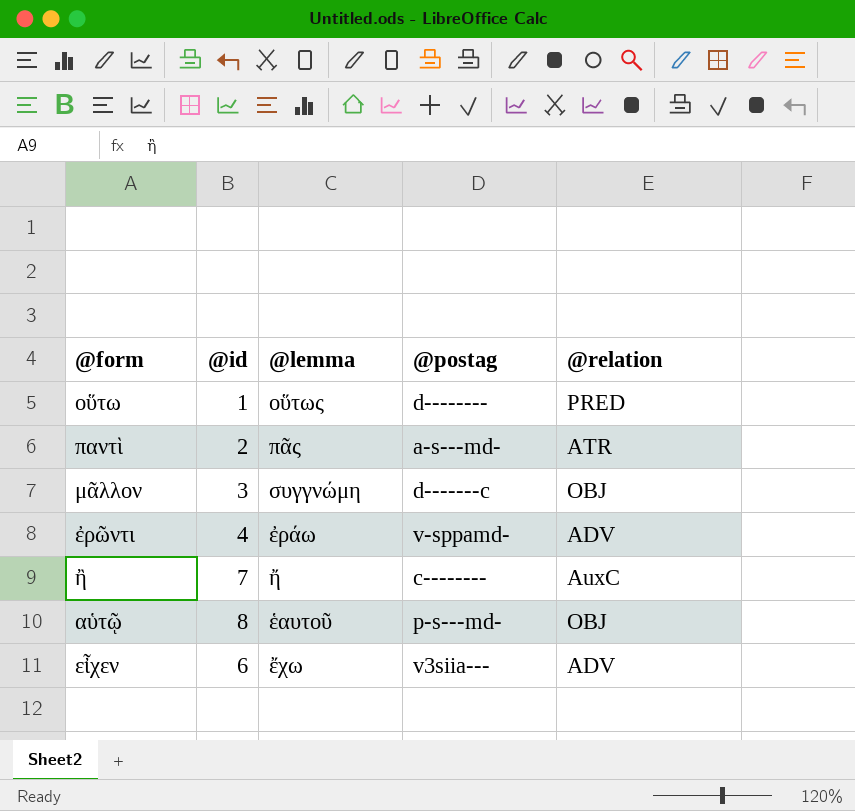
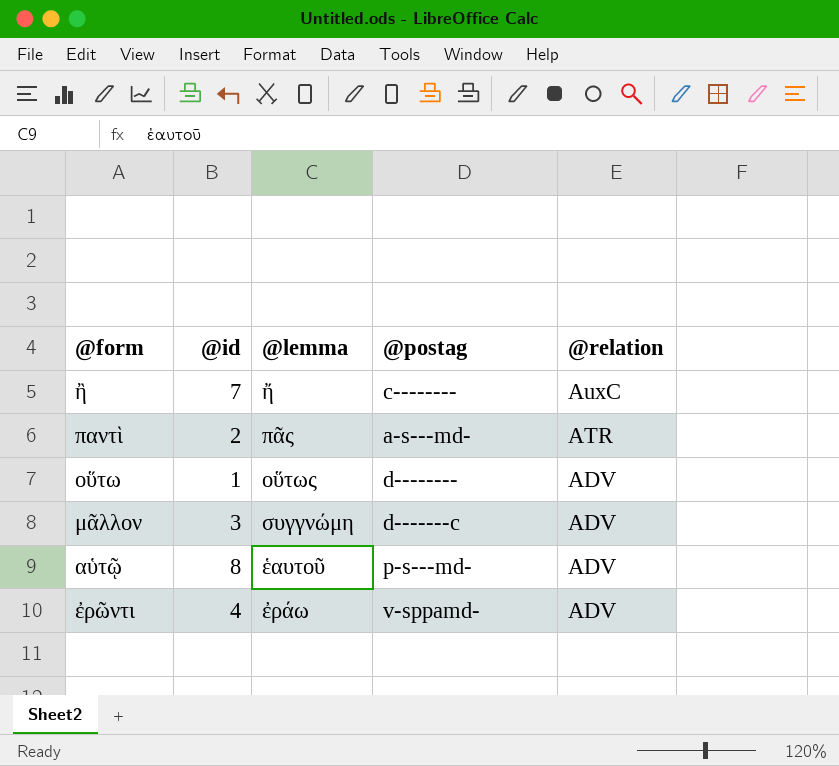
row order: none -> @relation descending
row εἶχεν: 6 | ἔχω | v3siia--- | ADV -> none
οὕτω | @relation: PRED -> ADV
μᾶλλον | @relation: OBJ -> ADV
αὑτῷ | @relation: OBJ -> ADV

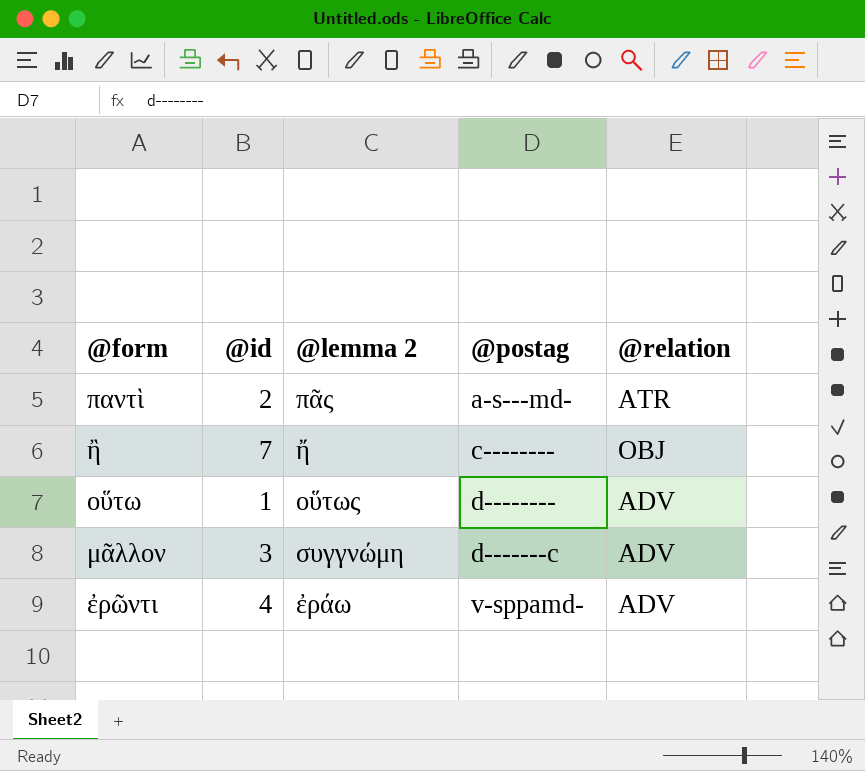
row order: @relation descending -> @postag ascending
column name: @lemma -> @lemma 2
row αὑτῷ: 8 | ἑαυτοῦ | p-s---md- | ADV -> none
ἢ | @relation: AuxC -> OBJ

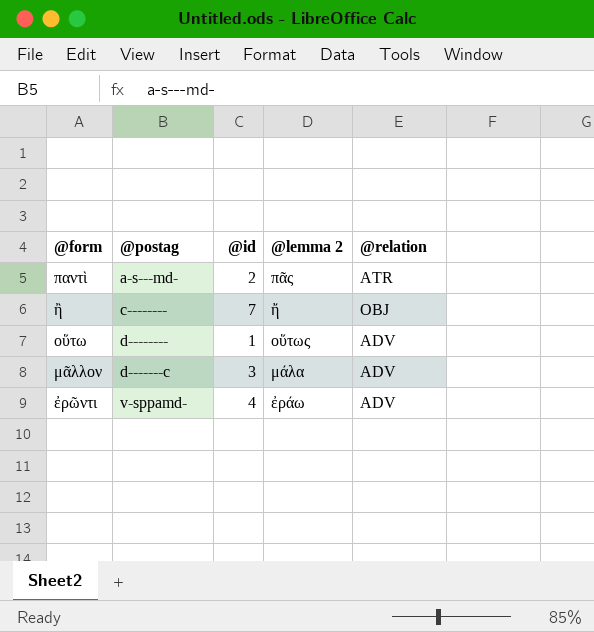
column @postag | position: 4 -> 2
μᾶλλον | @lemma 2: συγγνώμη -> μάλα

